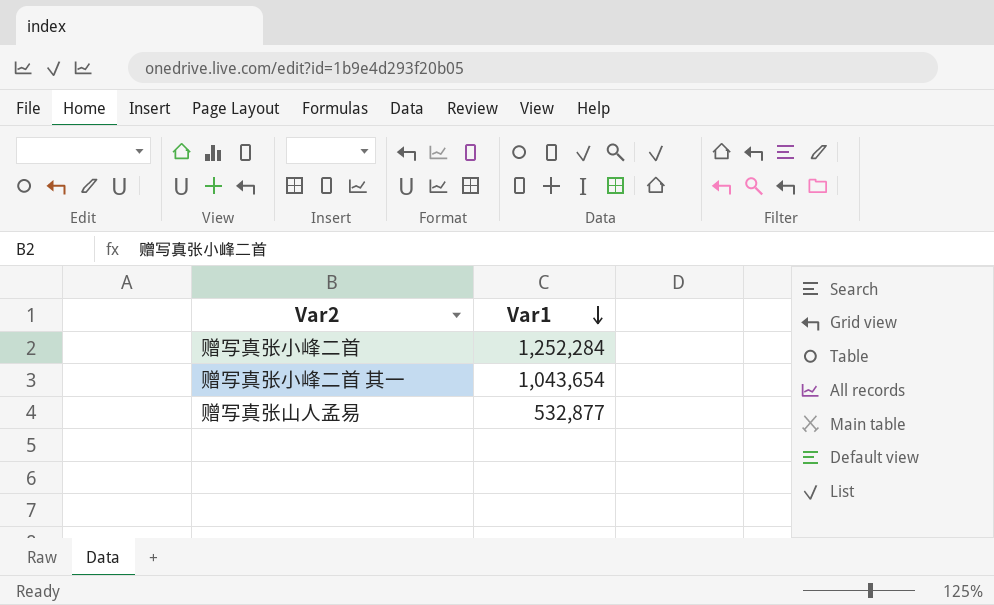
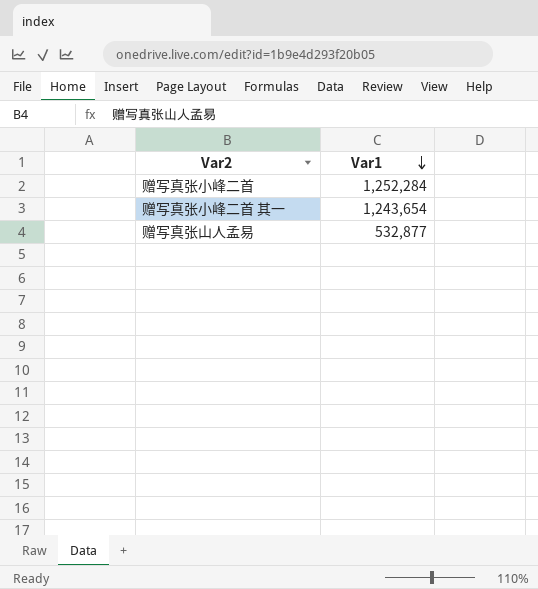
赠写真张小峰二首 其一 | Var1: 1,043,654 -> 1,243,654

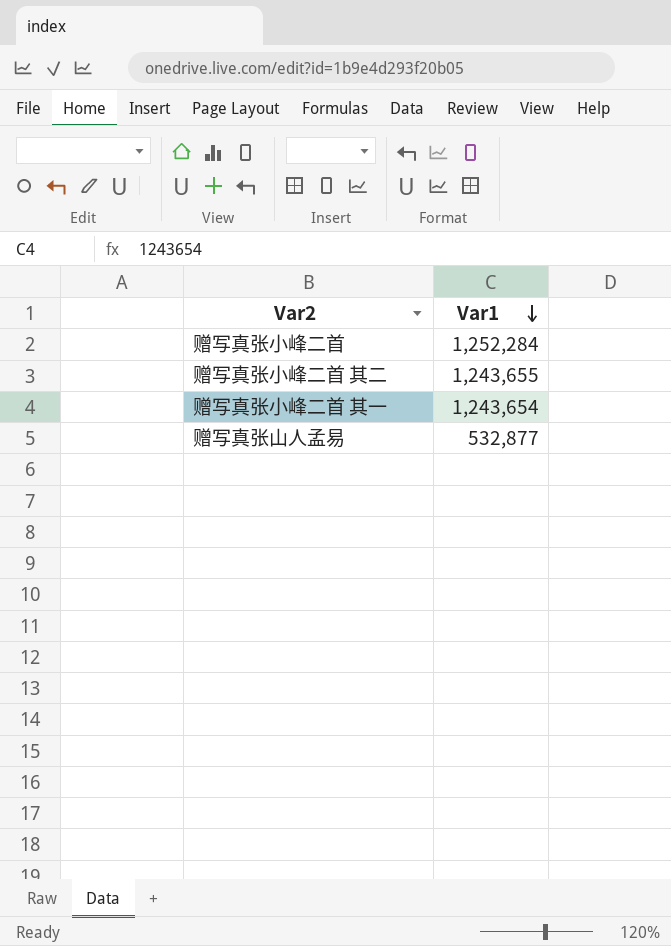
row 赠写真张小峰二首 其二: none -> 1,243,655

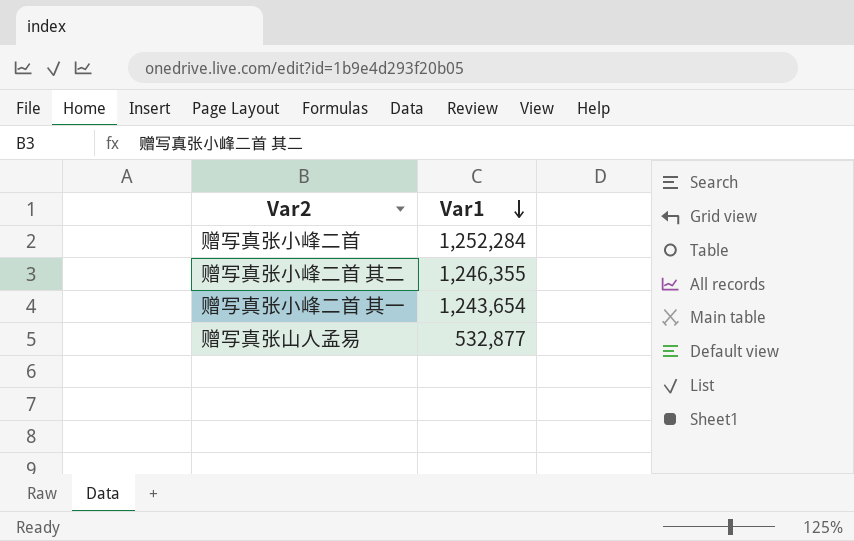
赠写真张小峰二首 其二 | Var1: 1,243,655 -> 1,246,355

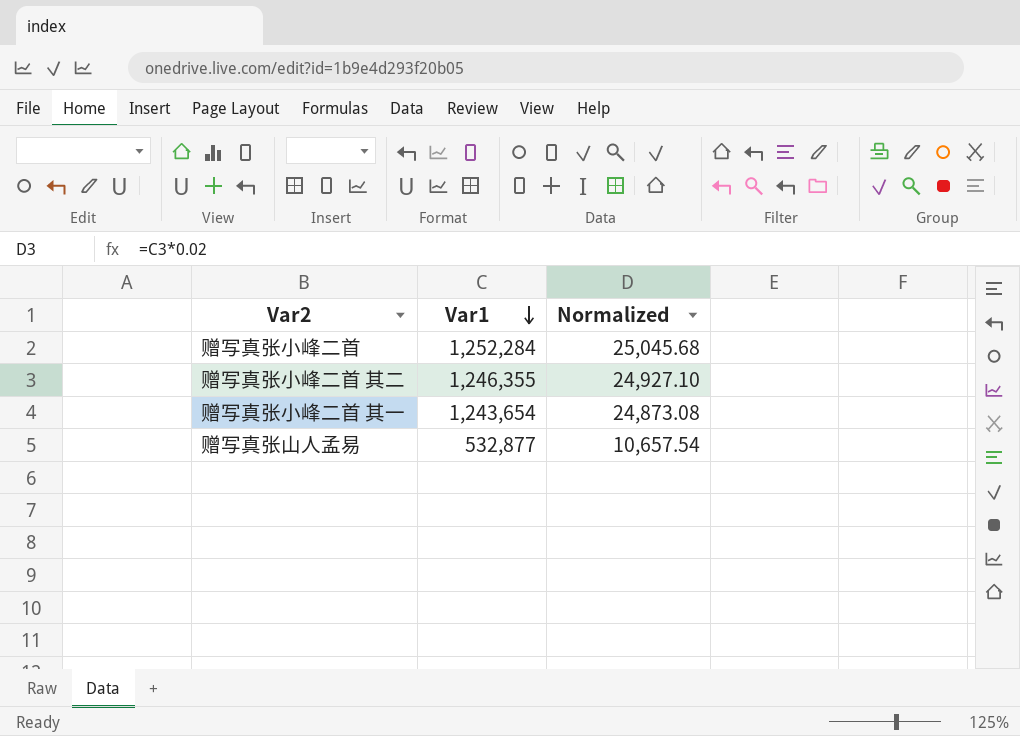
column Normalized | formula: none -> [Var1] * 0.02

